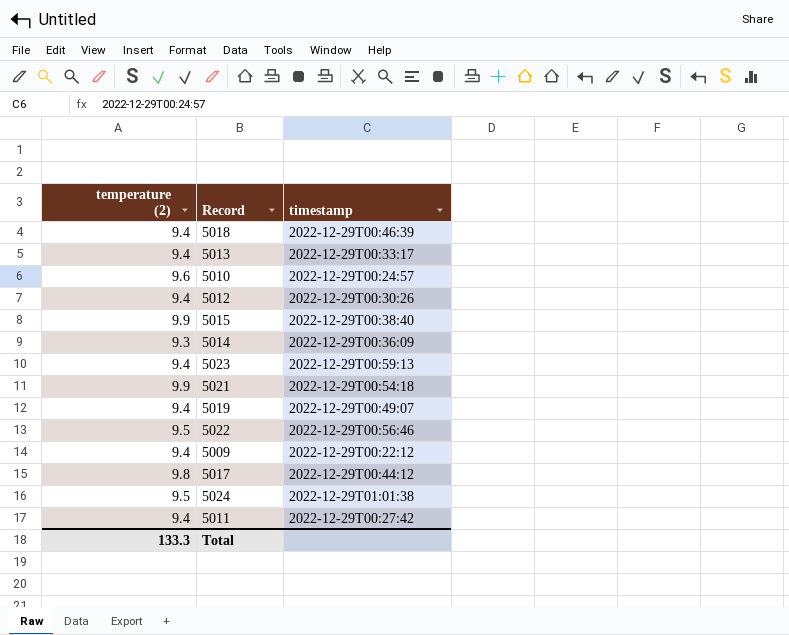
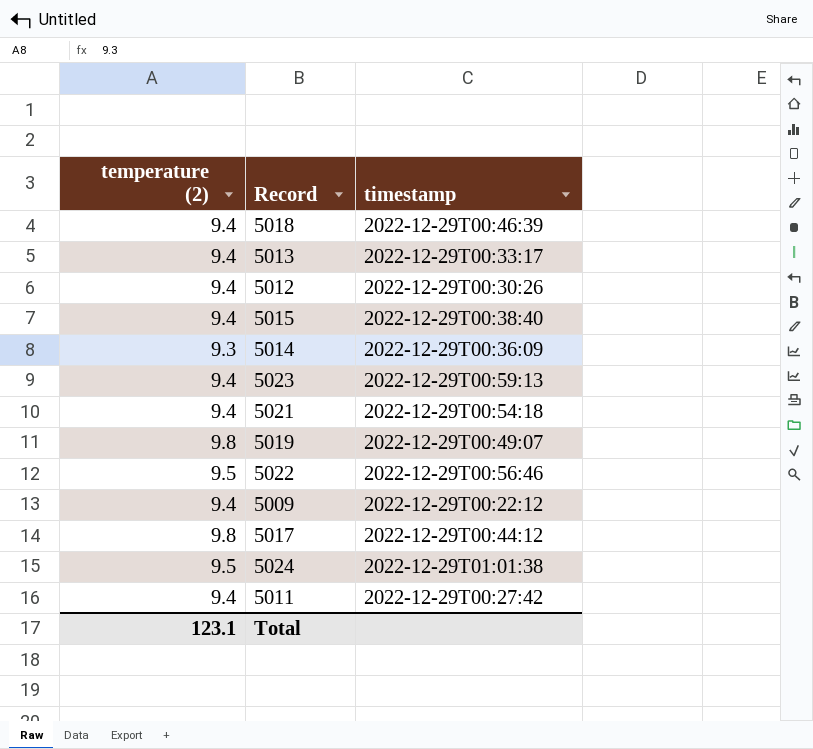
row 5010: 9.6 | 2022-12-29T00:24:57 -> none
5015 | temperature (2): 9.9 -> 9.4
5021 | temperature (2): 9.9 -> 9.4
5019 | temperature (2): 9.4 -> 9.8
Total | temperature (2): 133.3 -> 123.1

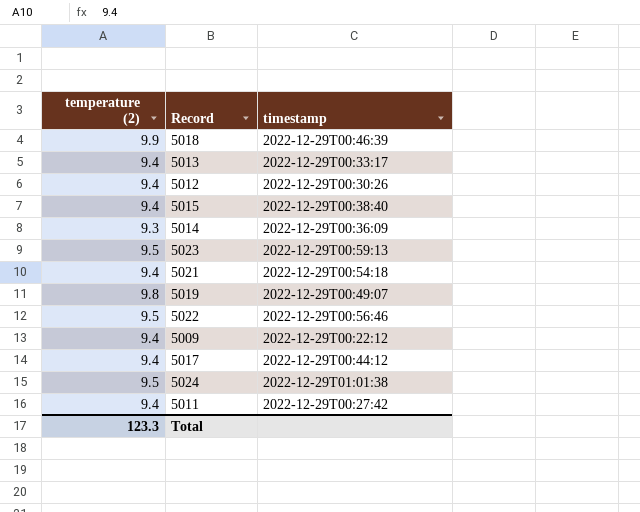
5018 | temperature (2): 9.4 -> 9.9
5023 | temperature (2): 9.4 -> 9.5
5017 | temperature (2): 9.8 -> 9.4
Total | temperature (2): 123.1 -> 123.3

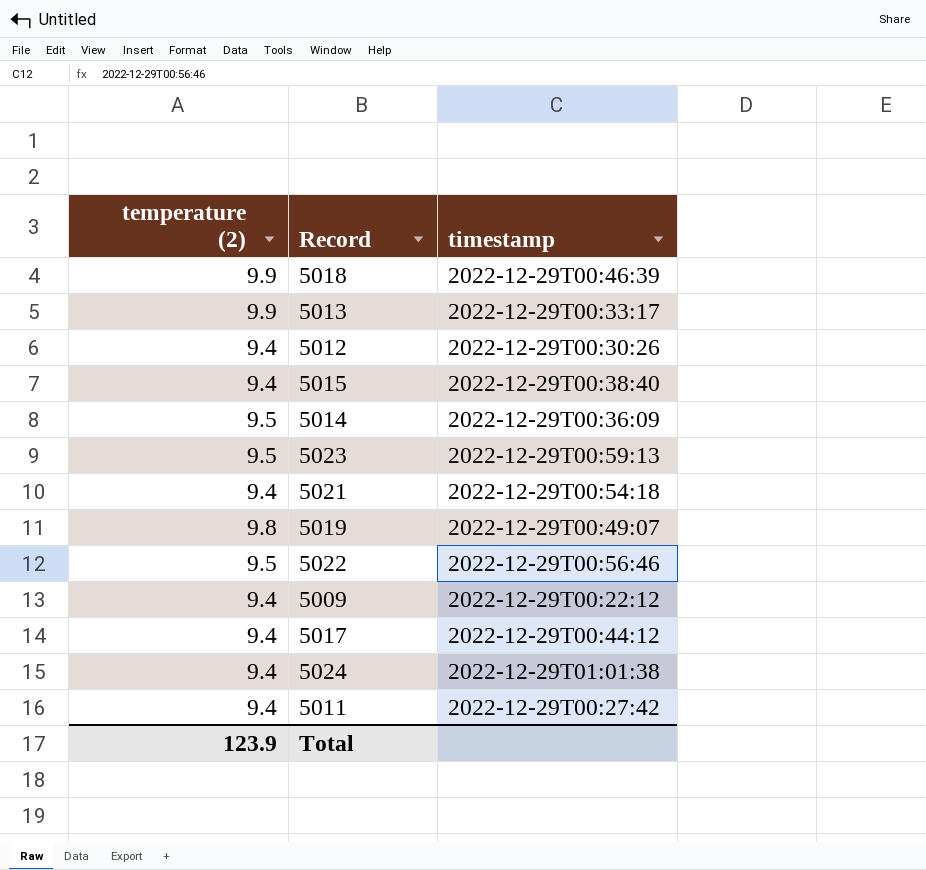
5013 | temperature (2): 9.4 -> 9.9
5014 | temperature (2): 9.3 -> 9.5
5024 | temperature (2): 9.5 -> 9.4
Total | temperature (2): 123.3 -> 123.9

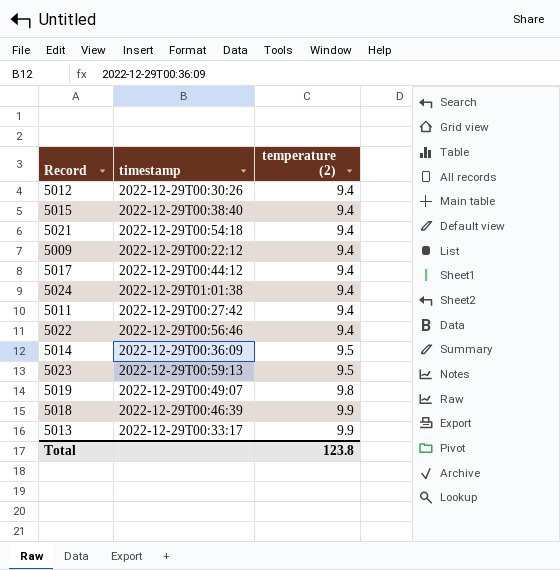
row order: none -> temperature (2) ascending
column temperature (2) | position: 1 -> 3
5022 | temperature (2): 9.5 -> 9.4
Total | temperature (2): 123.9 -> 123.8

